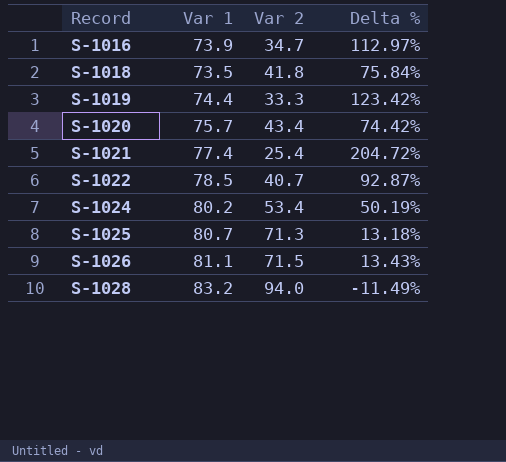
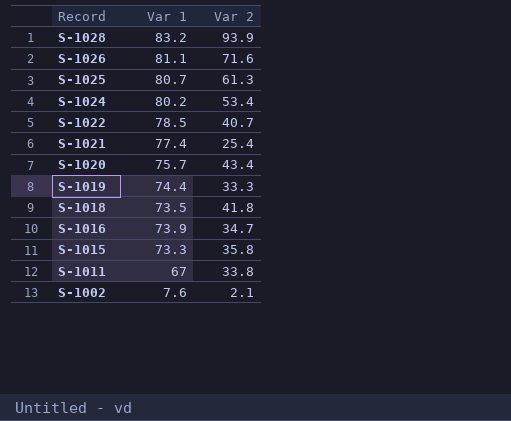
row order: Record ascending -> Record descending
column Delta % | formula: ([Var 1] - [Var 2]) / [Var 2] -> none
S-1028 | Var 2: 94.0 -> 93.9
S-1026 | Var 2: 71.5 -> 71.6
S-1025 | Var 2: 71.3 -> 61.3
row S-1015: none -> 73.3 | 35.8
row S-1011: none -> 67 | 33.8
row S-1002: none -> 7.6 | 2.1

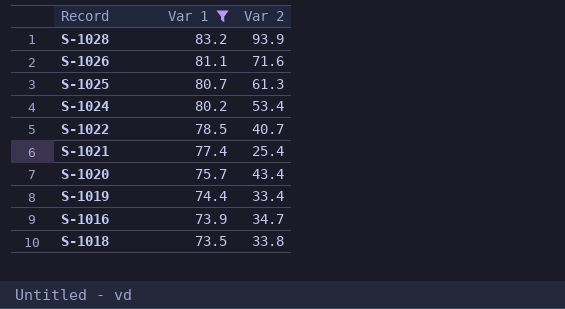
filter: none -> Var 1 >= 73.5
row order: Record descending -> Var 1 descending
S-1019 | Var 2: 33.3 -> 33.4
S-1018 | Var 2: 41.8 -> 33.8

